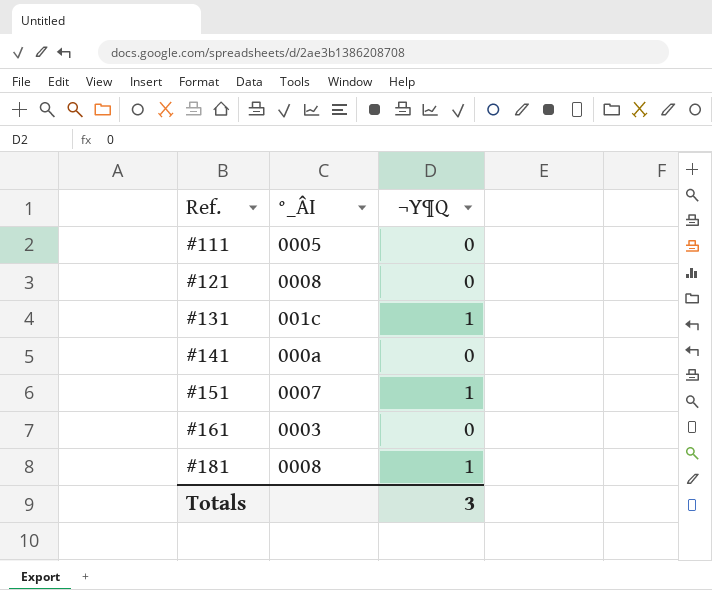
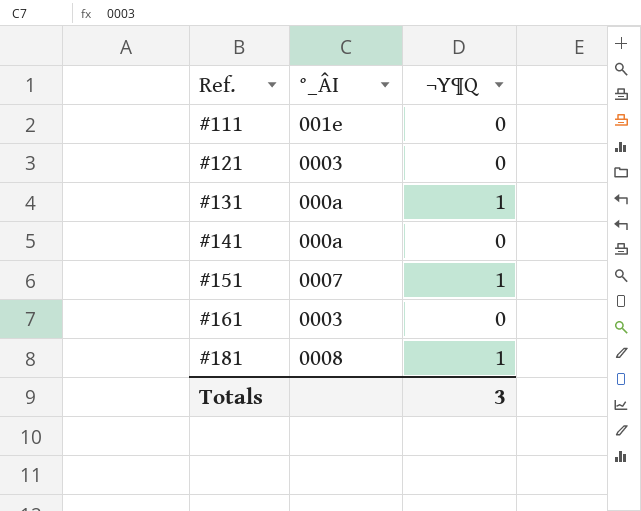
#111 | °_ÂI: 0005 -> 001e
#121 | °_ÂI: 0008 -> 0003
#131 | °_ÂI: 001c -> 000a

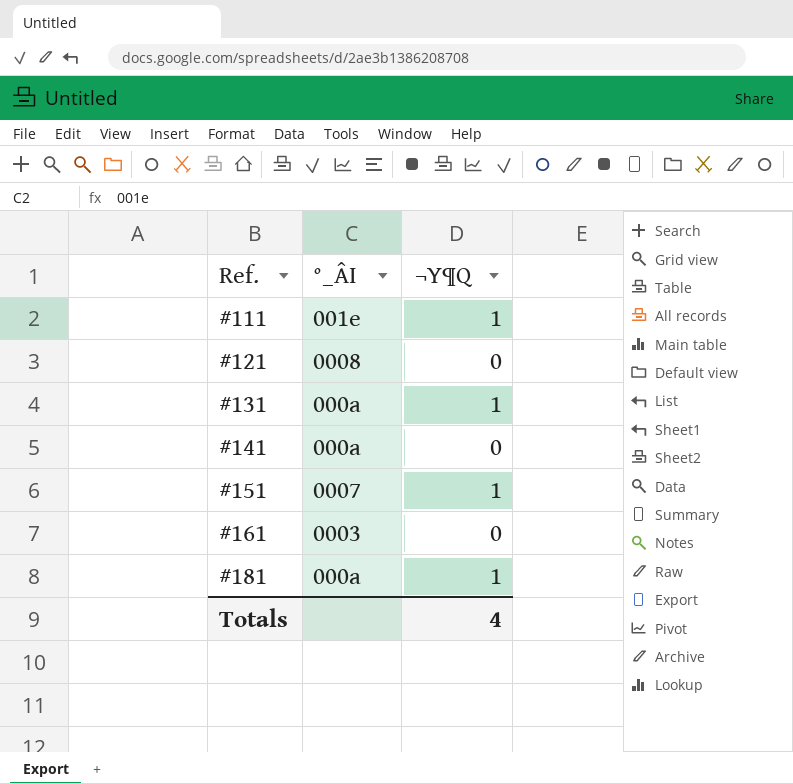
#111 | ¬Y¶Q: 0 -> 1
#121 | °_ÂI: 0003 -> 0008
#181 | °_ÂI: 0008 -> 000a
Totals | ¬Y¶Q: 3 -> 4

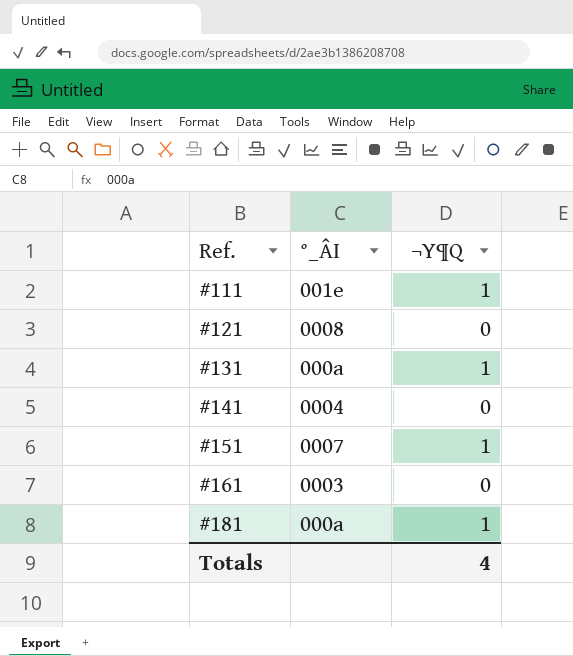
#141 | °_ÂI: 000a -> 0004

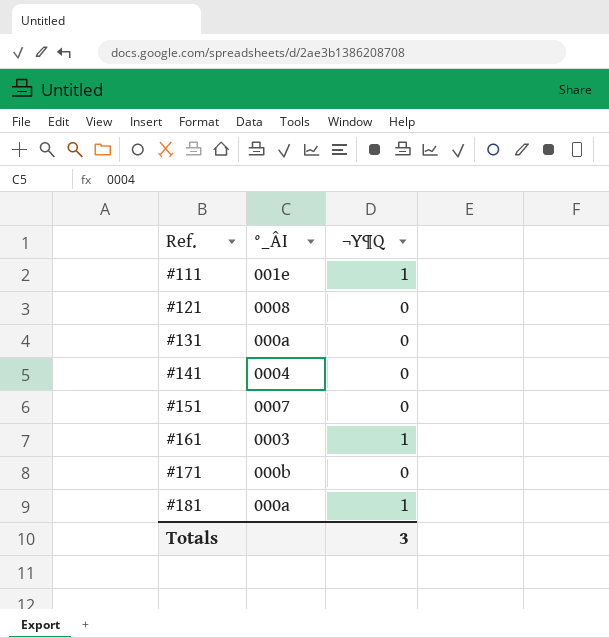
#131 | ¬Y¶Q: 1 -> 0
#151 | ¬Y¶Q: 1 -> 0
#161 | ¬Y¶Q: 0 -> 1
row #171: none -> 000b | 0
Totals | ¬Y¶Q: 4 -> 3

